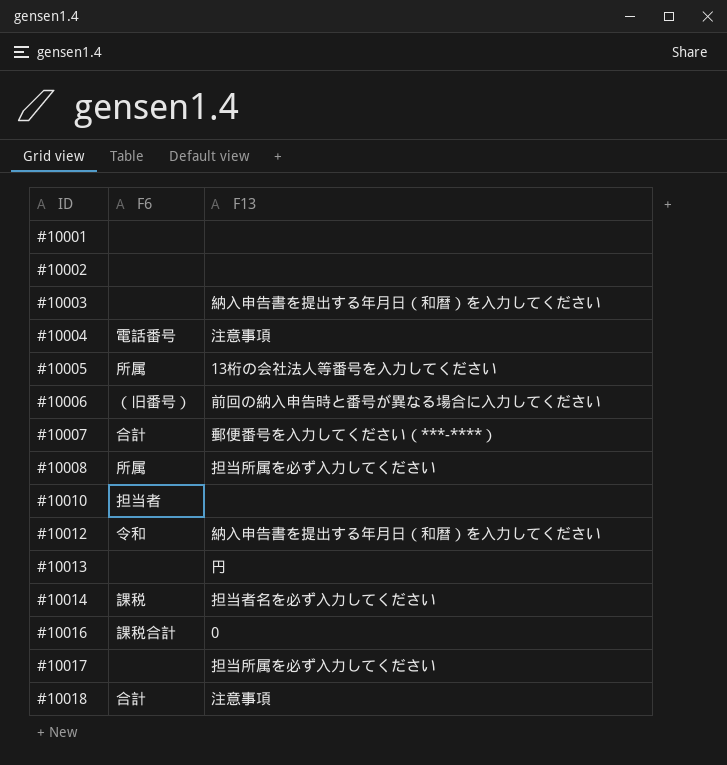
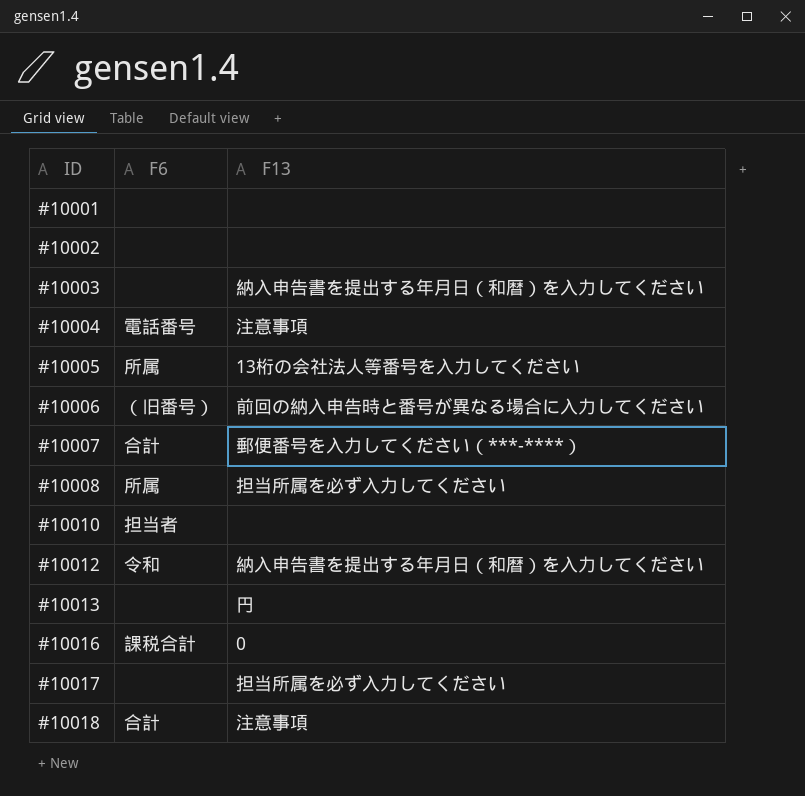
row #10014: 課税 | 担当者名を必ず入力してください -> none

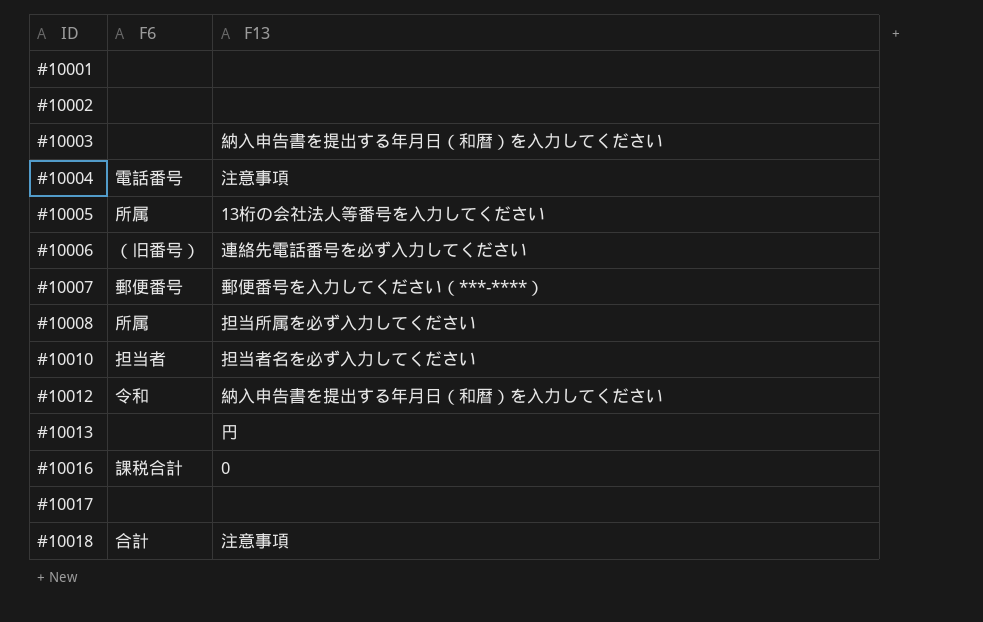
#10006 | F13: 前回の納入申告時と番号が異なる場合に入力してください -> 連絡先電話番号を必ず入力してください
#10007 | F6: 合計 -> 郵便番号
#10010 | F13: none -> 担当者名を必ず入力してください
#10017 | F13: 担当所属を必ず入力してください -> none

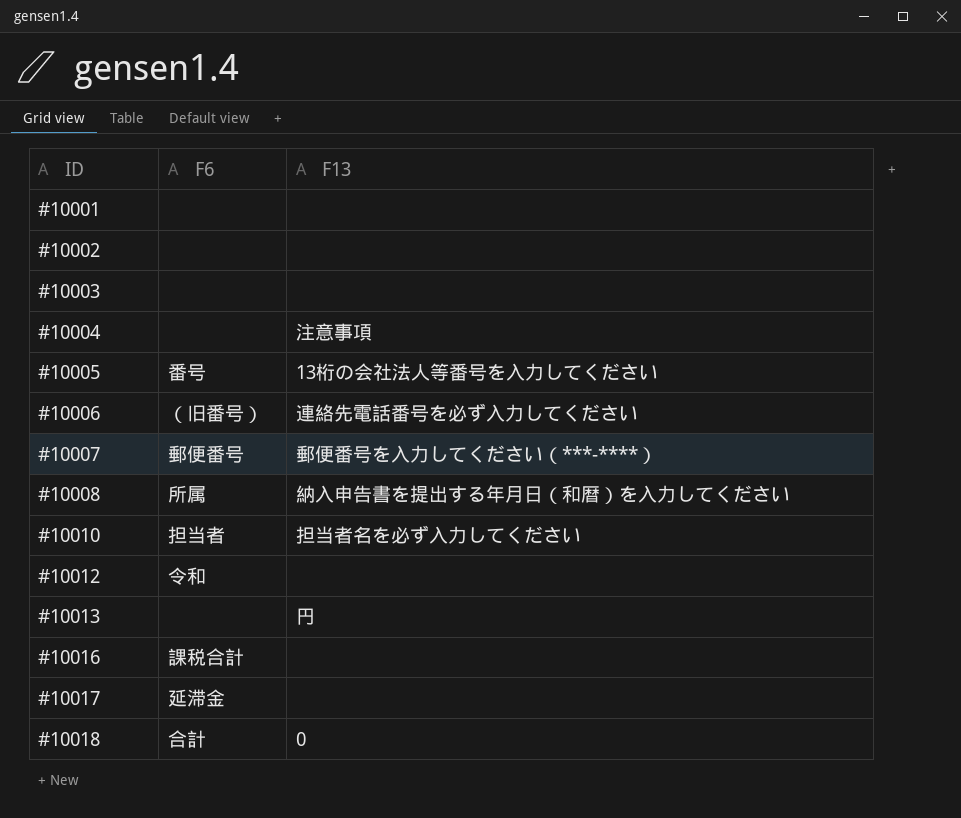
#10003 | F13: 納入申告書を提出する年月日（和暦）を入力してください -> none
#10004 | F6: 電話番号 -> none
#10005 | F6: 所属 -> 番号
#10008 | F13: 担当所属を必ず入力してください -> 納入申告書を提出する年月日（和暦）を入力してください
#10012 | F13: 納入申告書を提出する年月日（和暦）を入力してください -> none
#10016 | F13: 0 -> none
#10017 | F6: none -> 延滞金
#10018 | F13: 注意事項 -> 0

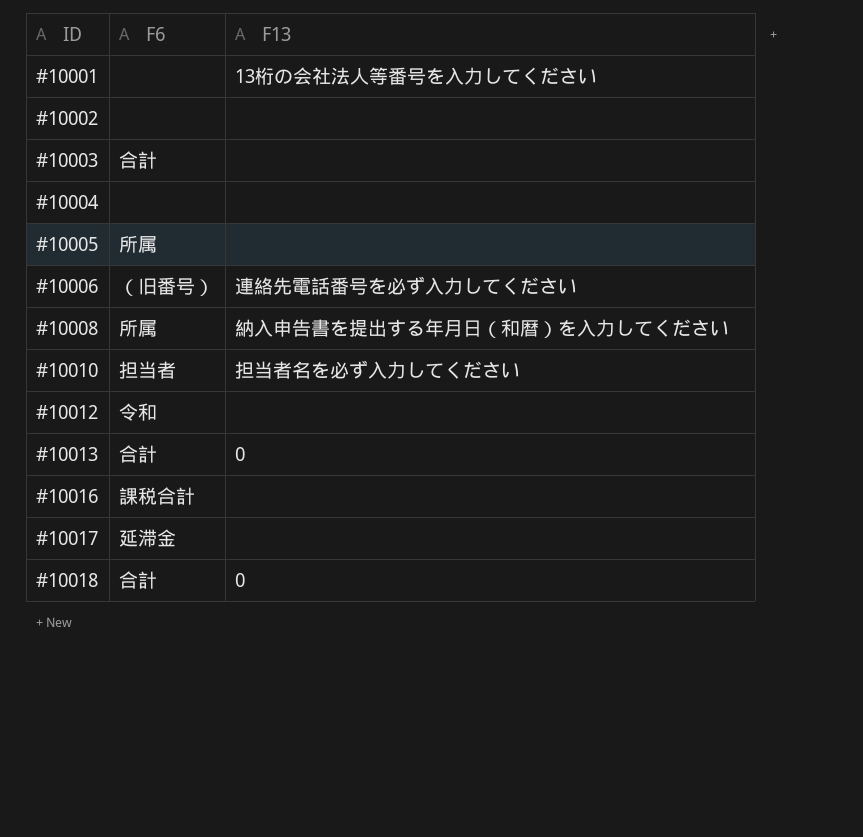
row #10007: 郵便番号 | 郵便番号を入力してください（***-****） -> none
#10001 | F13: none -> 13桁の会社法人等番号を入力してください
#10003 | F6: none -> 合計
#10004 | F13: 注意事項 -> none
#10005 | F6: 番号 -> 所属
#10005 | F13: 13桁の会社法人等番号を入力してください -> none
#10013 | F6: none -> 合計
#10013 | F13: 円 -> 0

